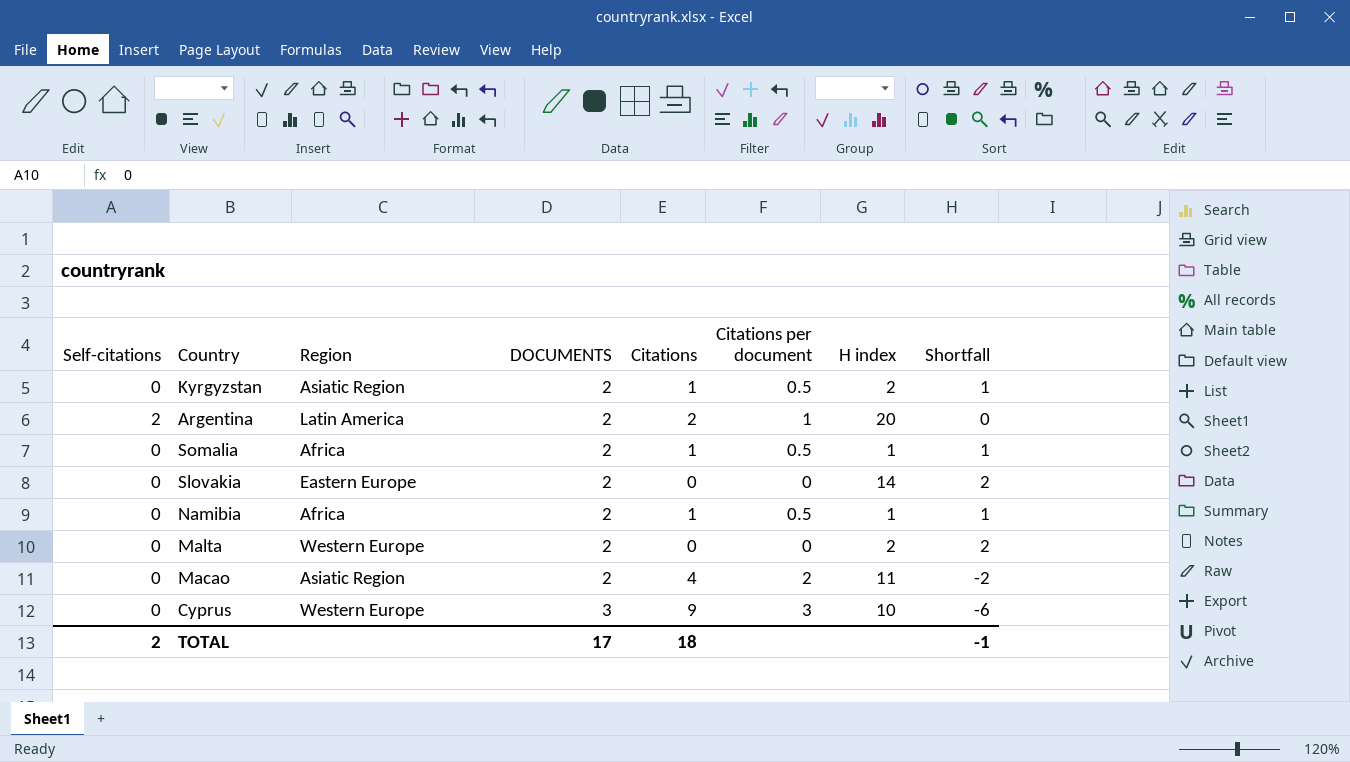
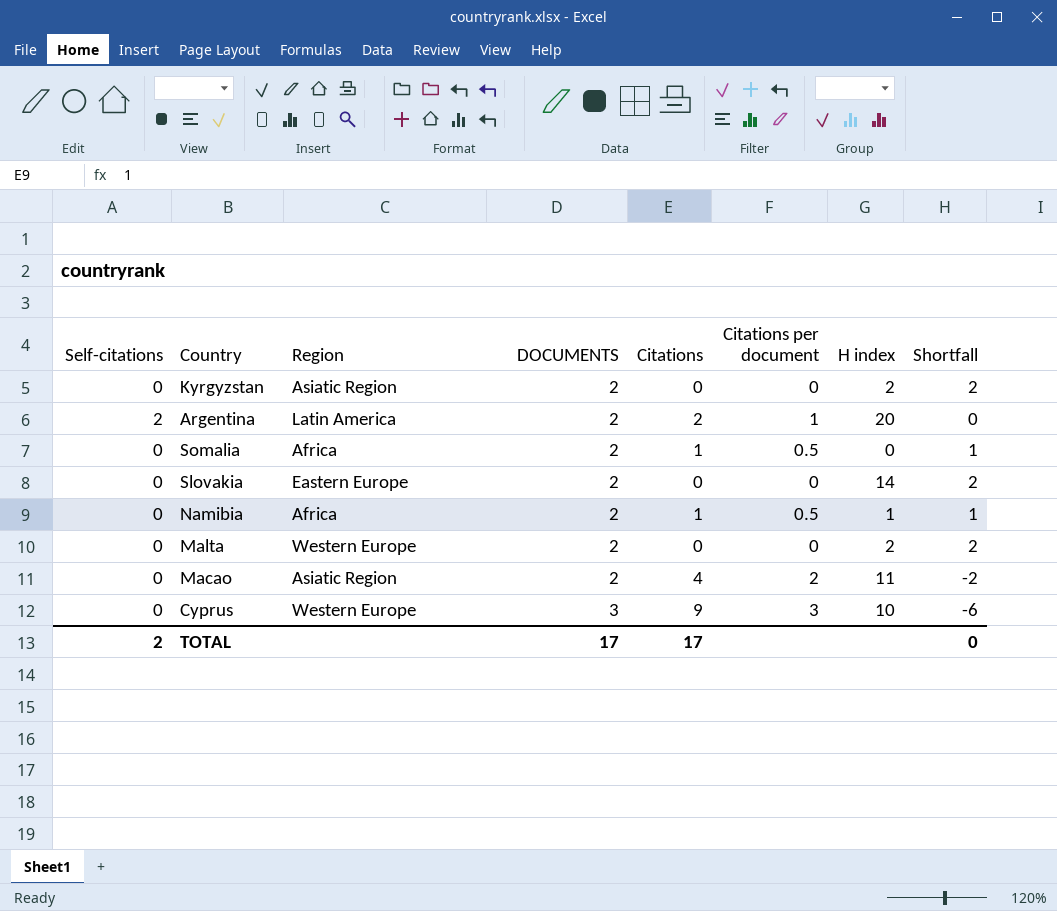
Kyrgyzstan | Citations: 1 -> 0
Kyrgyzstan | Citations per document: 0.5 -> 0
Kyrgyzstan | Shortfall: 1 -> 2
Somalia | H index: 1 -> 0
TOTAL | Citations: 18 -> 17
TOTAL | Shortfall: -1 -> 0

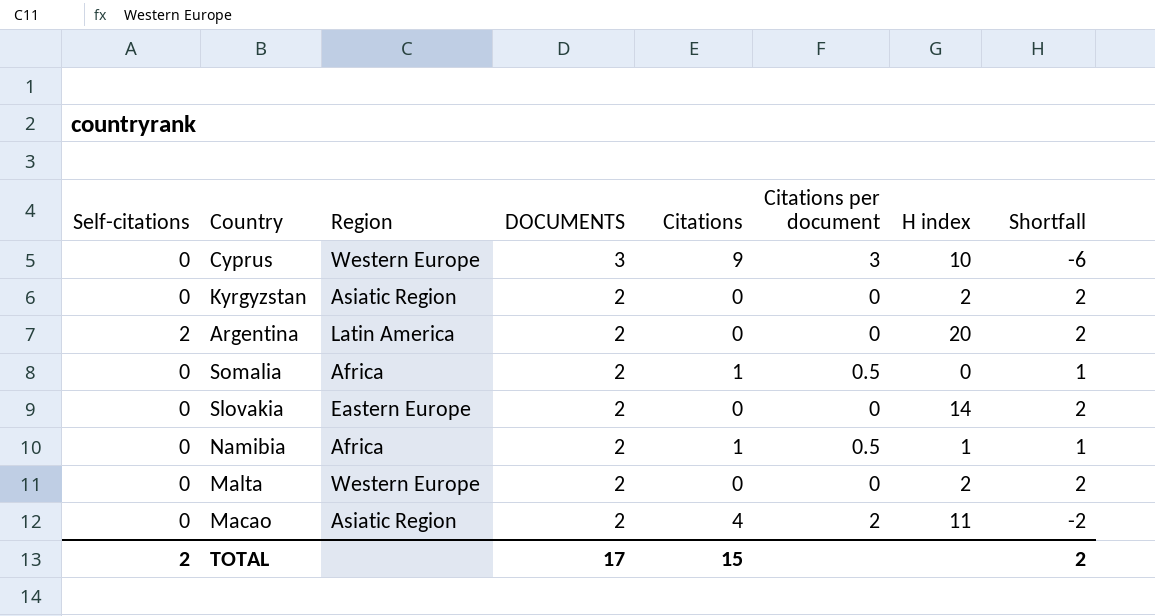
row order: DOCUMENTS ascending -> DOCUMENTS descending
Argentina | Citations: 2 -> 0
Argentina | Citations per document: 1 -> 0
Argentina | Shortfall: 0 -> 2
TOTAL | Citations: 17 -> 15
TOTAL | Shortfall: 0 -> 2

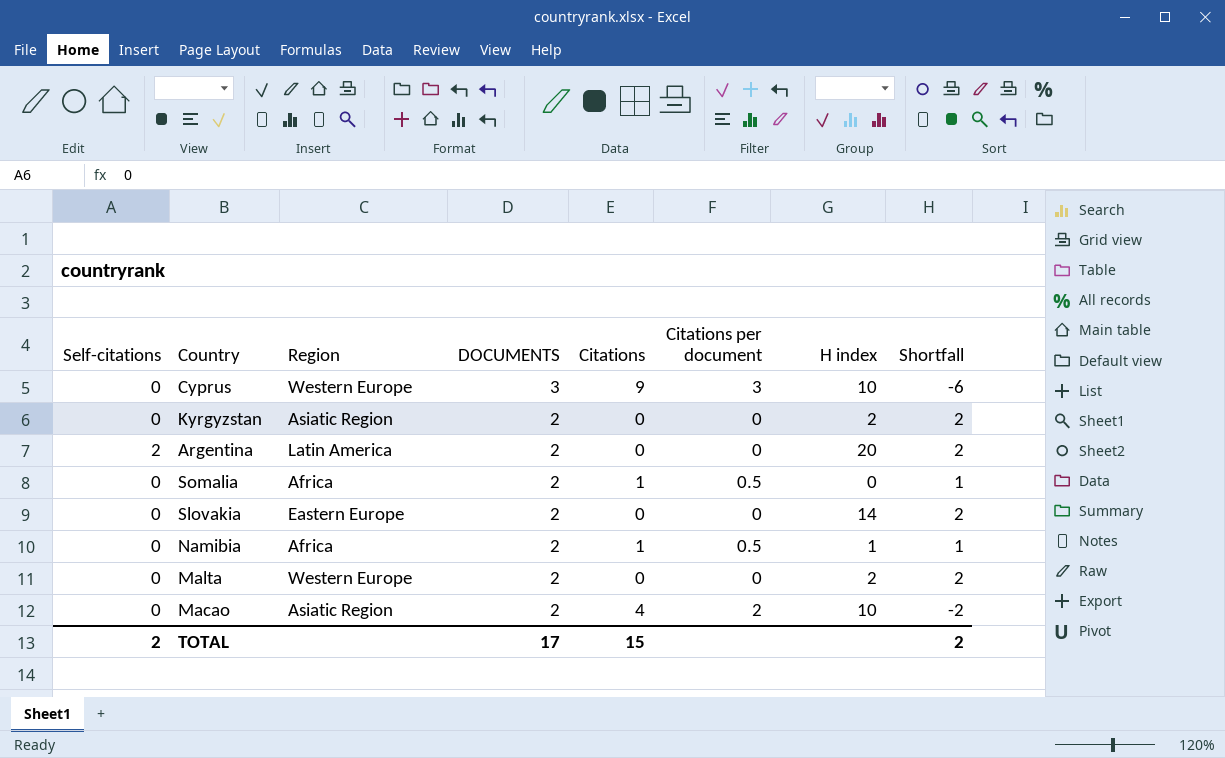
Macao | H index: 11 -> 10

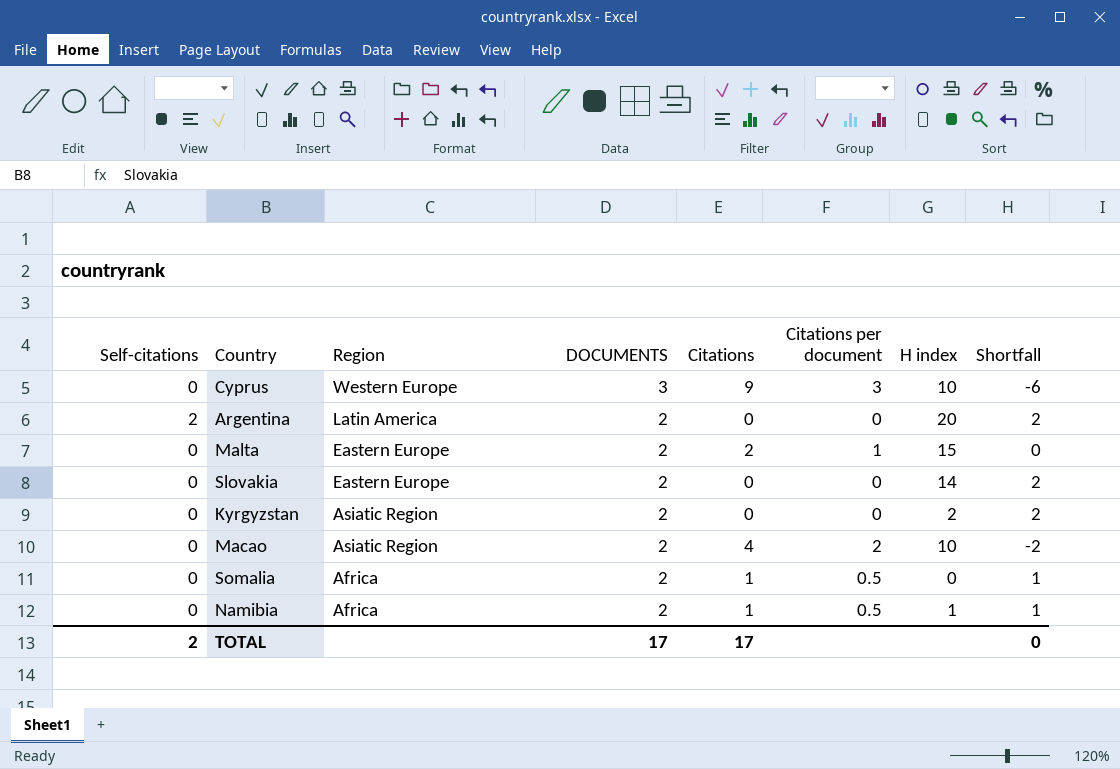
row order: DOCUMENTS descending -> Region descending
Malta | Region: Western Europe -> Eastern Europe
Malta | Citations: 0 -> 2
Malta | Citations per document: 0 -> 1
Malta | H index: 2 -> 15
Malta | Shortfall: 2 -> 0
TOTAL | Citations: 15 -> 17
TOTAL | Shortfall: 2 -> 0

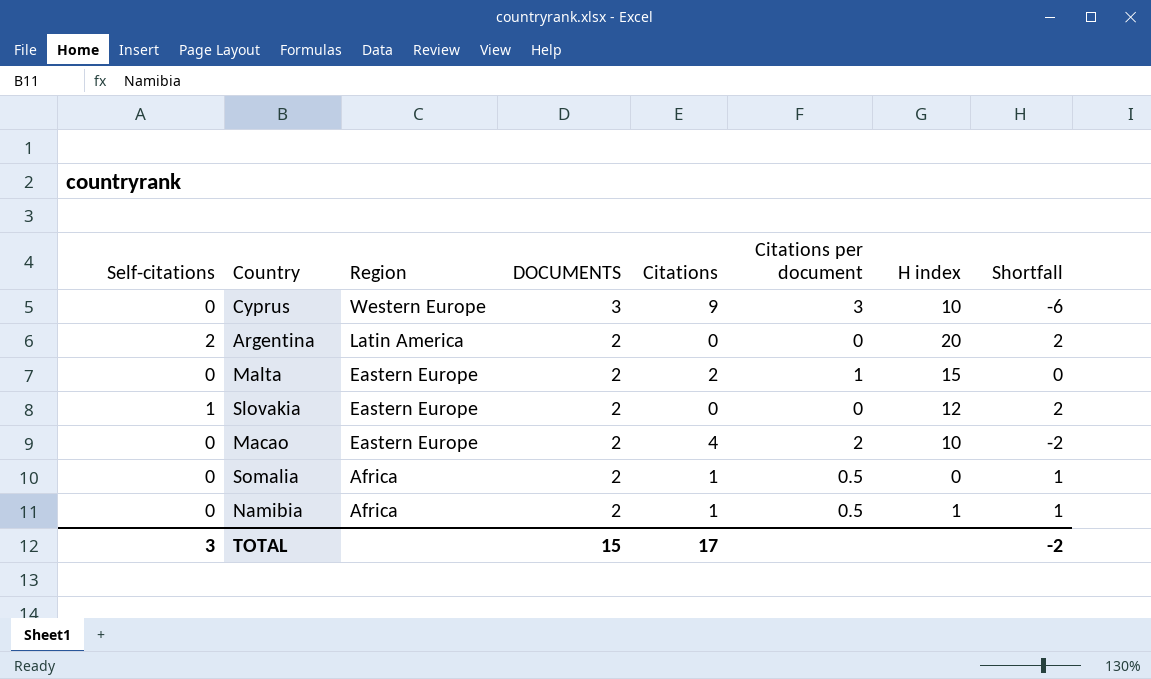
row Kyrgyzstan: 0 | Asiatic Region | 2 | 0 | 0 | 2 | 2 -> none
Slovakia | Self-citations: 0 -> 1
Slovakia | H index: 14 -> 12
Macao | Region: Asiatic Region -> Eastern Europe
TOTAL | Self-citations: 2 -> 3
TOTAL | DOCUMENTS: 17 -> 15
TOTAL | Shortfall: 0 -> -2

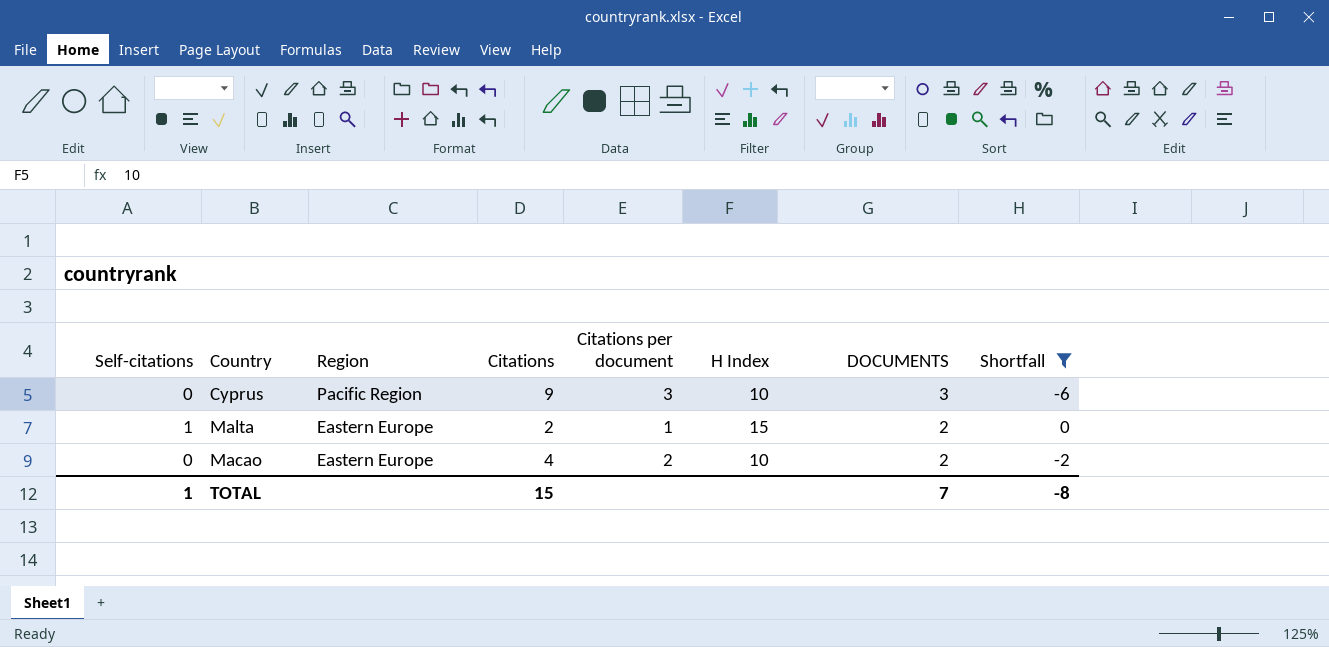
filter: none -> Shortfall <= 0
column name: H index -> H Index
column DOCUMENTS | position: 4 -> 7
Cyprus | Region: Western Europe -> Pacific Region
Malta | Self-citations: 0 -> 1
TOTAL | Self-citations: 3 -> 1
TOTAL | Citations: 17 -> 15
TOTAL | DOCUMENTS: 15 -> 7
TOTAL | Shortfall: -2 -> -8

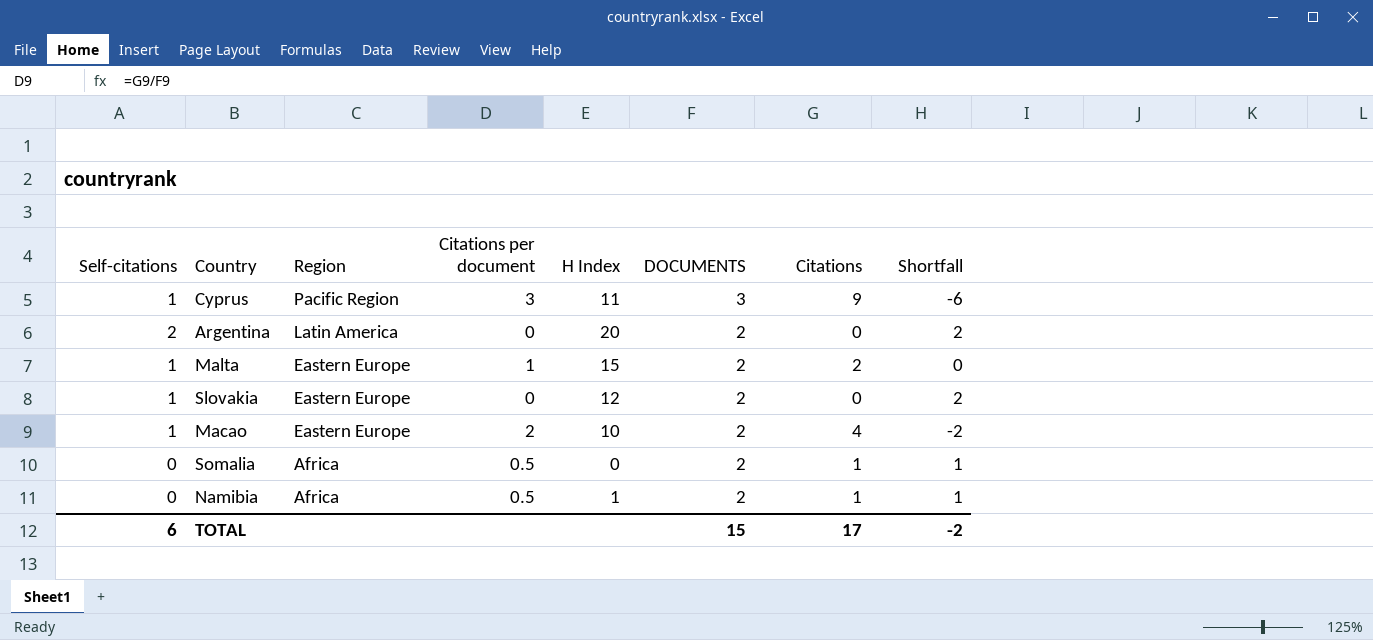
filter: Shortfall <= 0 -> none
column Citations | position: 4 -> 7
Cyprus | Self-citations: 0 -> 1
Cyprus | H Index: 10 -> 11
Macao | Self-citations: 0 -> 1
TOTAL | Self-citations: 1 -> 6
TOTAL | DOCUMENTS: 7 -> 15
TOTAL | Citations: 15 -> 17
TOTAL | Shortfall: -8 -> -2

